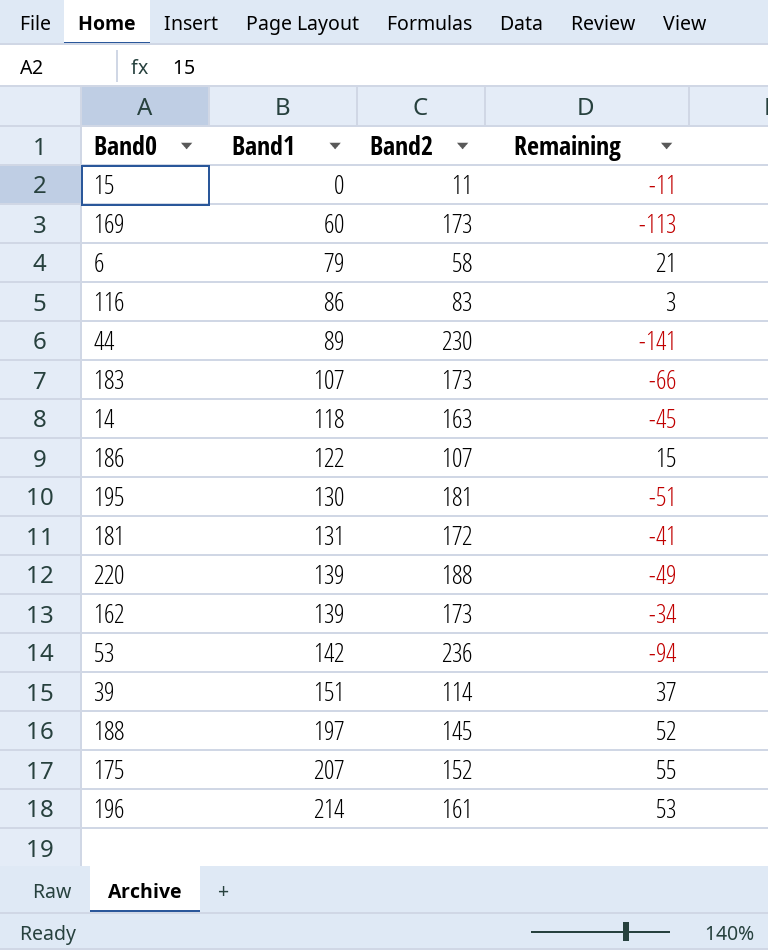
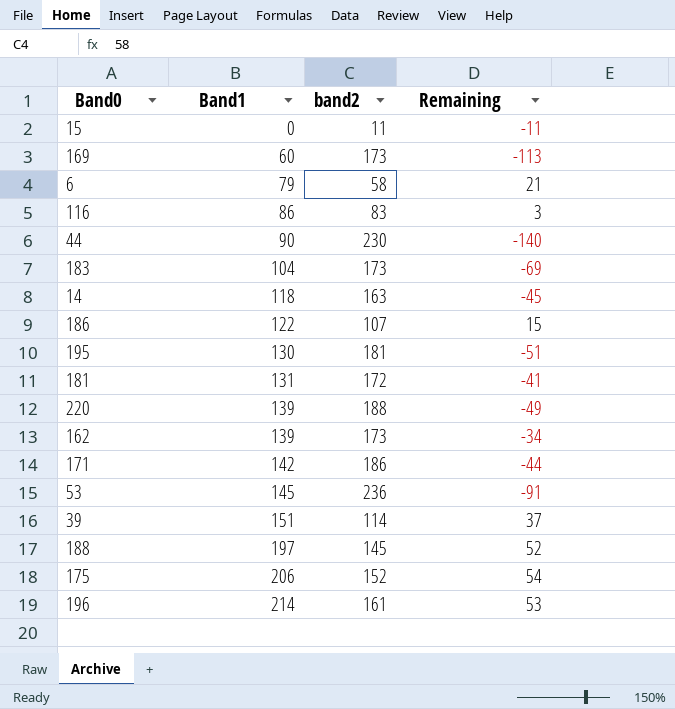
column name: Band2 -> band2
44 | Band1: 89 -> 90
44 | Remaining: -141 -> -140
183 | Band1: 107 -> 104
183 | Remaining: -66 -> -69
row 171: none -> 142 | 186 | -44
53 | Band1: 142 -> 145
53 | Remaining: -94 -> -91
175 | Band1: 207 -> 206
175 | Remaining: 55 -> 54

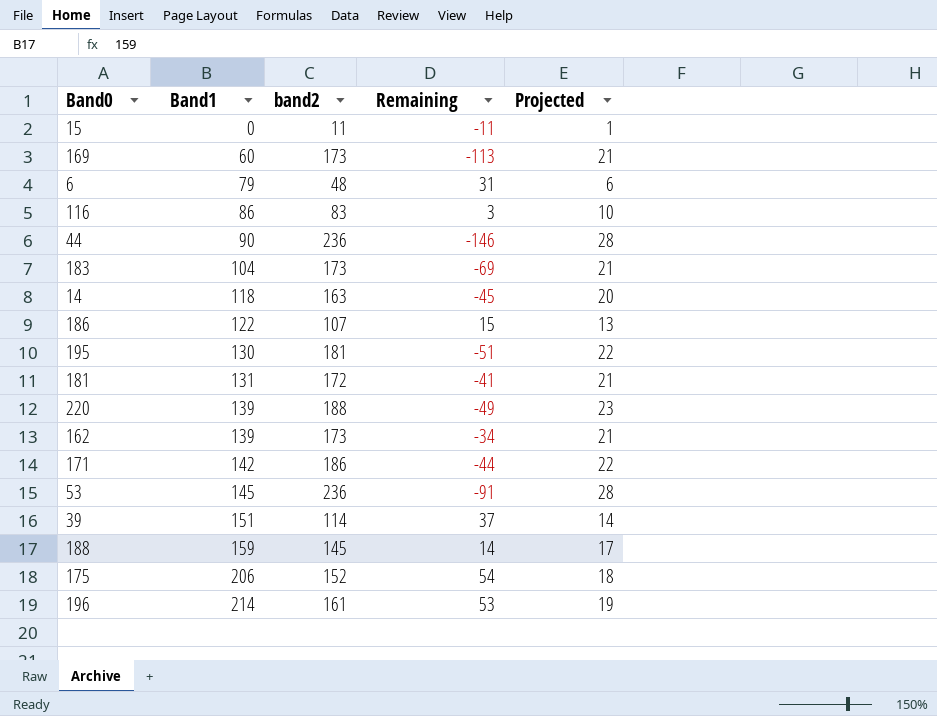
column Projected | formula: none -> [band2] * 0.12
6 | band2: 58 -> 48
6 | Remaining: 21 -> 31
44 | band2: 230 -> 236
44 | Remaining: -140 -> -146
188 | Band1: 197 -> 159
188 | Remaining: 52 -> 14

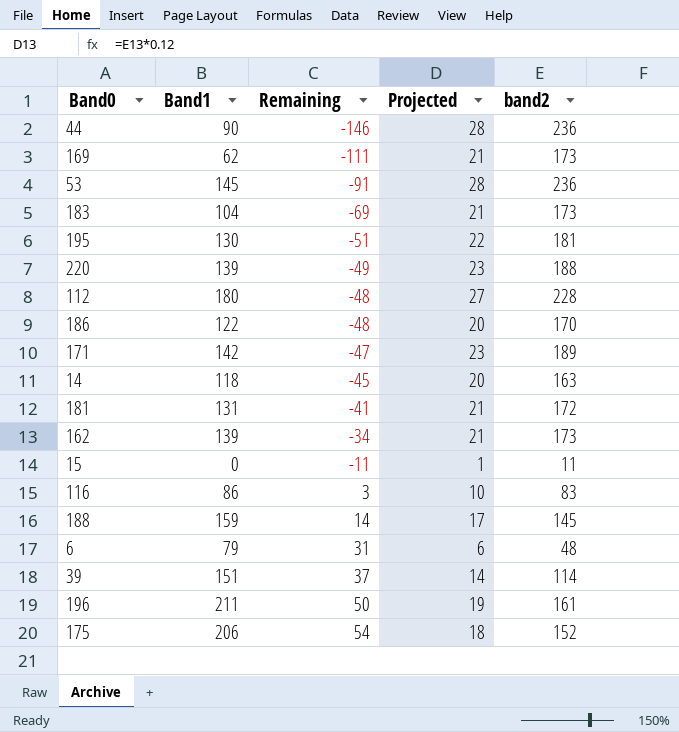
row order: Band1 ascending -> Remaining ascending
column band2 | position: 3 -> 5
169 | Band1: 60 -> 62
169 | Remaining: -113 -> -111
row 112: none -> 180 | -48 | 27 | 228
186 | Remaining: 15 -> -48
186 | Projected: 13 -> 20
186 | band2: 107 -> 170
171 | Remaining: -44 -> -47
171 | Projected: 22 -> 23
171 | band2: 186 -> 189
196 | Band1: 214 -> 211
196 | Remaining: 53 -> 50

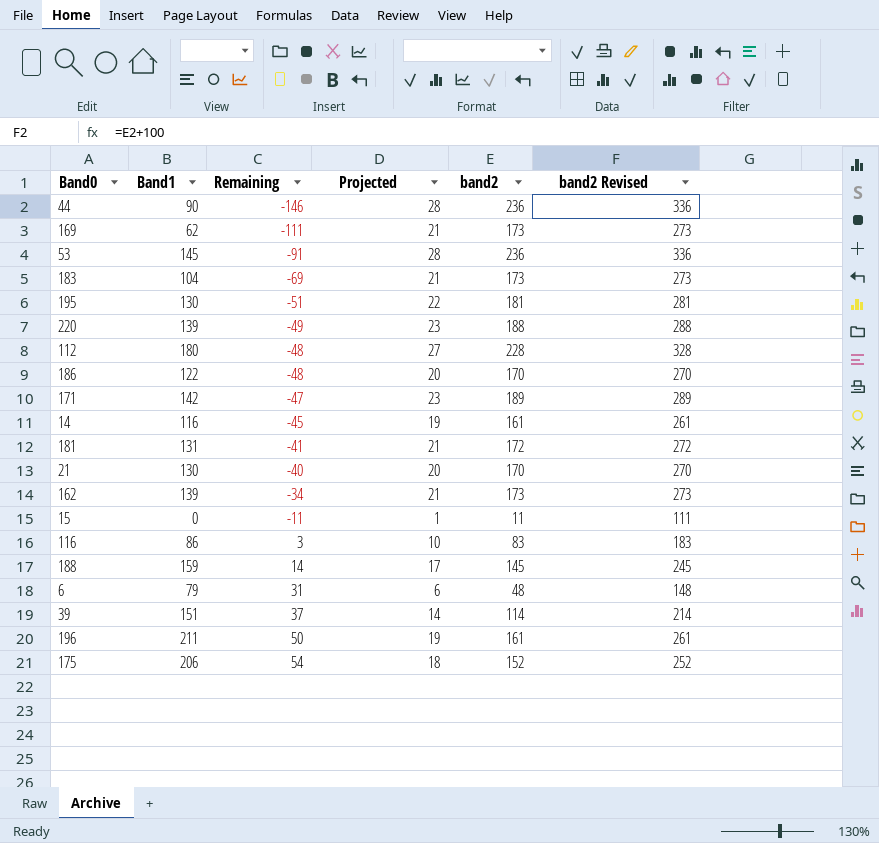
column band2 Revised | formula: none -> [band2] + 100
14 | Band1: 118 -> 116
14 | Projected: 20 -> 19
14 | band2: 163 -> 161
row 21: none -> 130 | -40 | 20 | 170 | 270

